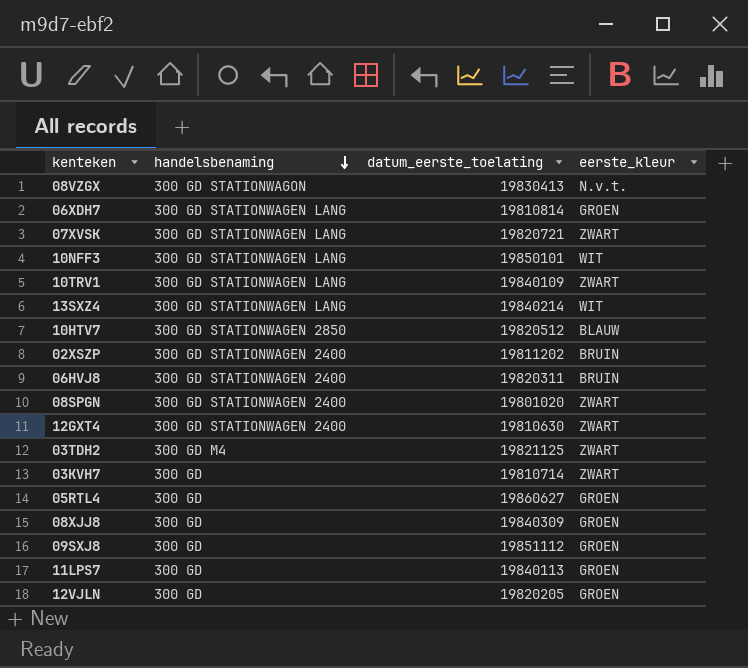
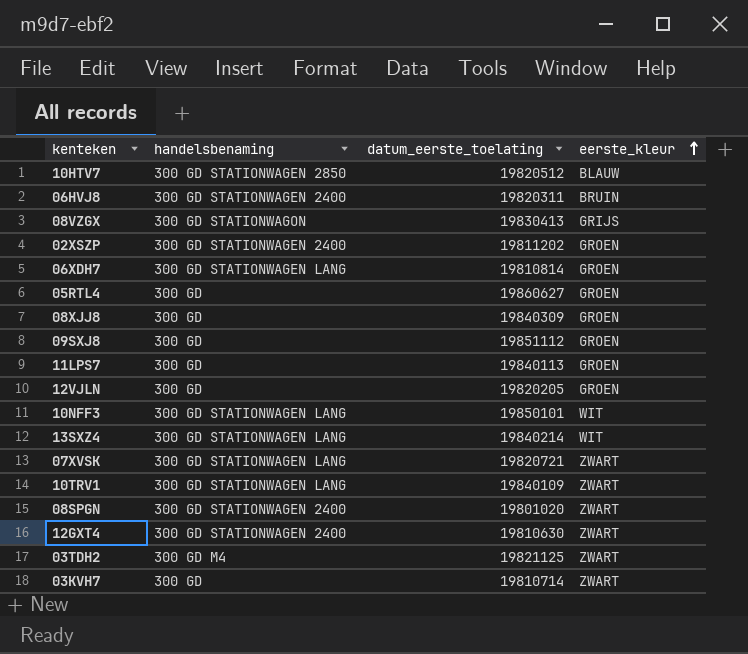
row order: handelsbenaming descending -> eerste_kleur ascending
08VZGX | eerste_kleur: N.v.t. -> GRIJS
02XSZP | eerste_kleur: BRUIN -> GROEN

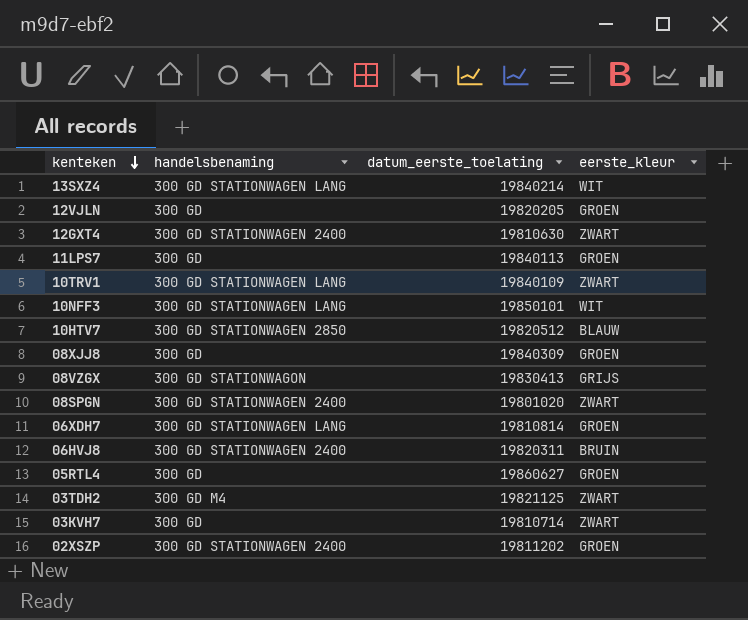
row order: eerste_kleur ascending -> kenteken descending
row 09SXJ8: 300 GD | 19851112 | GROEN -> none
row 07XVSK: 300 GD STATIONWAGEN LANG | 19820721 | ZWART -> none

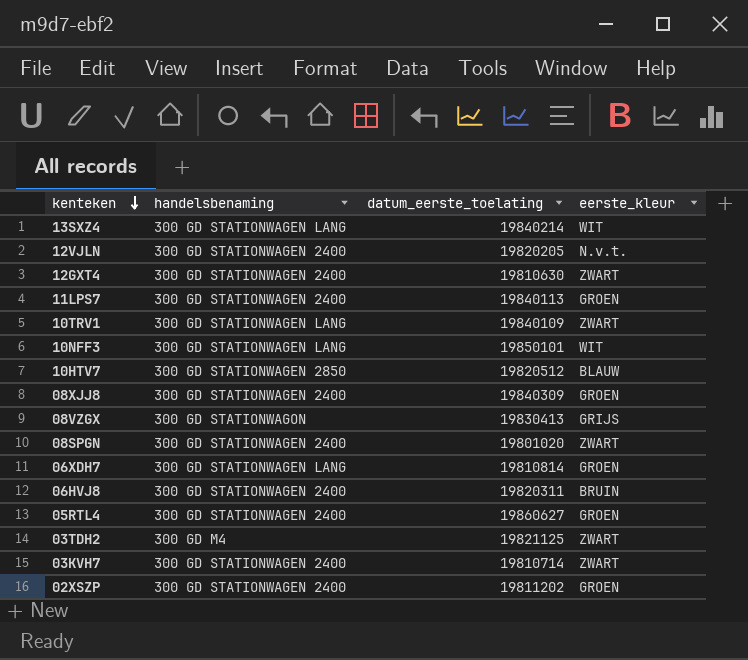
12VJLN | handelsbenaming: 300 GD -> 300 GD STATIONWAGEN 2400
12VJLN | eerste_kleur: GROEN -> N.v.t.
11LPS7 | handelsbenaming: 300 GD -> 300 GD STATIONWAGEN 2400
08XJJ8 | handelsbenaming: 300 GD -> 300 GD STATIONWAGEN 2400
05RTL4 | handelsbenaming: 300 GD -> 300 GD STATIONWAGEN 2400
03KVH7 | handelsbenaming: 300 GD -> 300 GD STATIONWAGEN 2400

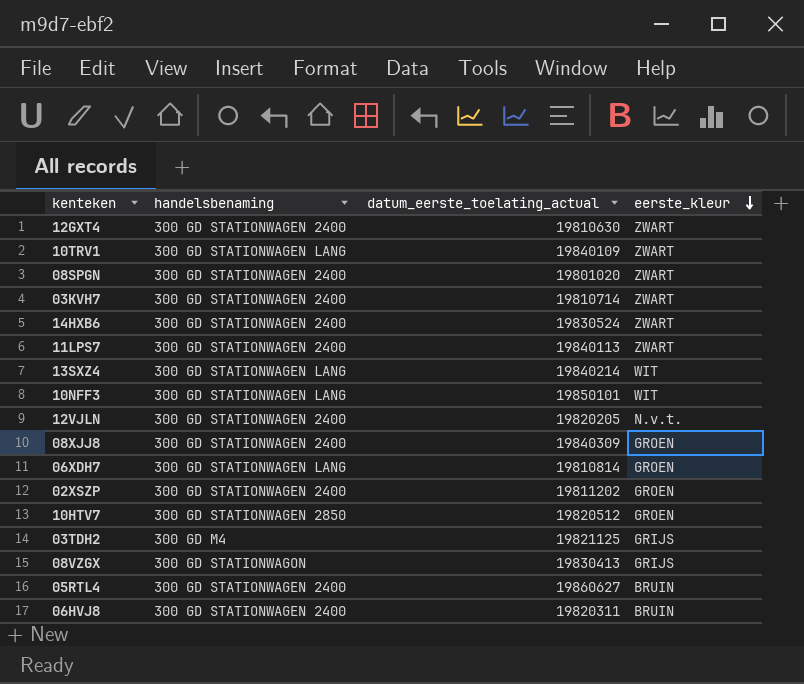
row order: kenteken descending -> eerste_kleur descending
column name: datum_eerste_toelating -> datum_eerste_toelating_actual
row 14HXB6: none -> 300 GD STATIONWAGEN 2400 | 19830524 | ZWART
11LPS7 | eerste_kleur: GROEN -> ZWART
10HTV7 | eerste_kleur: BLAUW -> GROEN
03TDH2 | eerste_kleur: ZWART -> GRIJS
05RTL4 | eerste_kleur: GROEN -> BRUIN

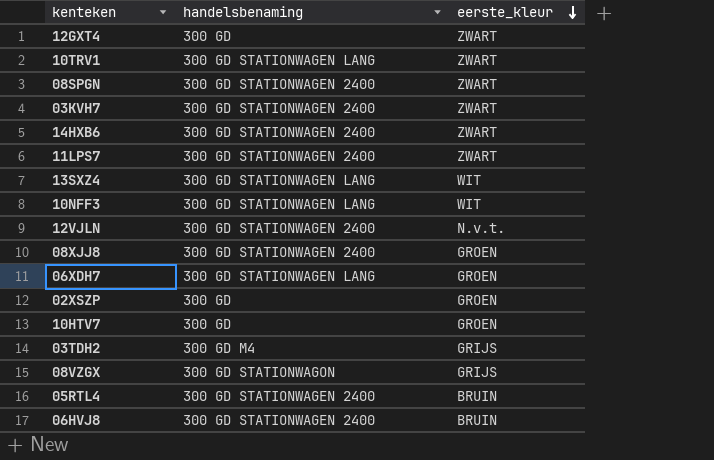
column datum_eerste_toelating_actual | position: 3 -> none
12GXT4 | handelsbenaming: 300 GD STATIONWAGEN 2400 -> 300 GD
02XSZP | handelsbenaming: 300 GD STATIONWAGEN 2400 -> 300 GD
10HTV7 | handelsbenaming: 300 GD STATIONWAGEN 2850 -> 300 GD

